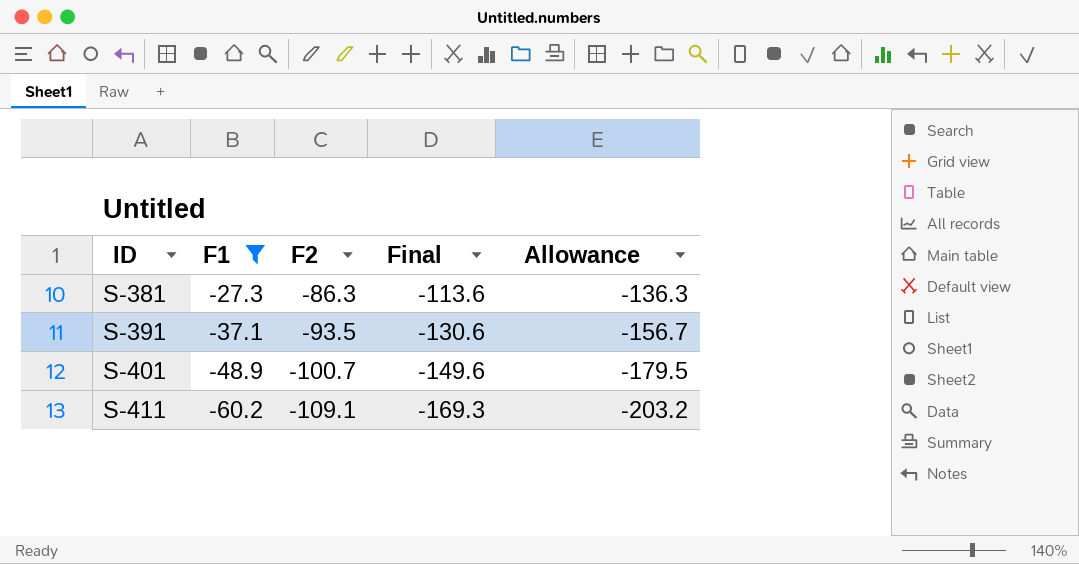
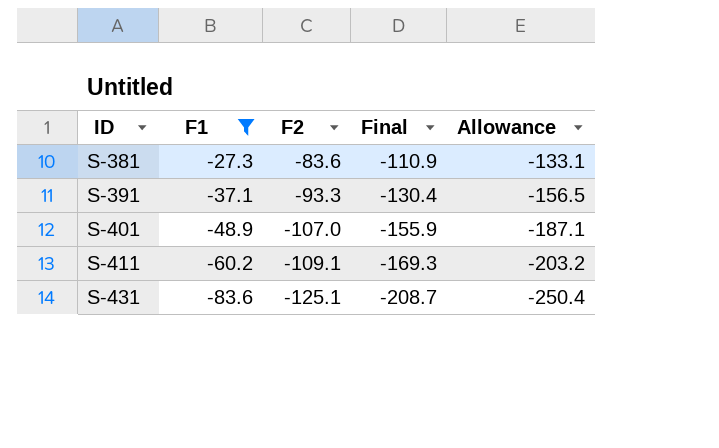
S-381 | F2: -86.3 -> -83.6
S-381 | Final: -113.6 -> -110.9
S-381 | Allowance: -136.3 -> -133.1
S-391 | F2: -93.5 -> -93.3
S-391 | Final: -130.6 -> -130.4
S-391 | Allowance: -156.7 -> -156.5
S-401 | F2: -100.7 -> -107.0
S-401 | Final: -149.6 -> -155.9
S-401 | Allowance: -179.5 -> -187.1
row S-431: none -> -83.6 | -125.1 | -208.7 | -250.4

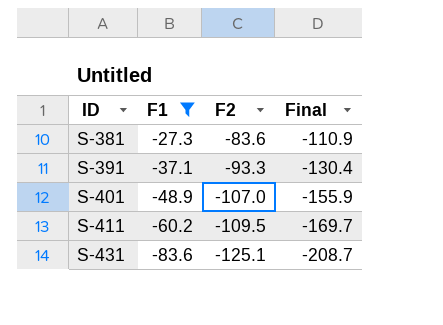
column Allowance | formula: [Final] * 1.2 -> none
S-411 | F2: -109.1 -> -109.5
S-411 | Final: -169.3 -> -169.7

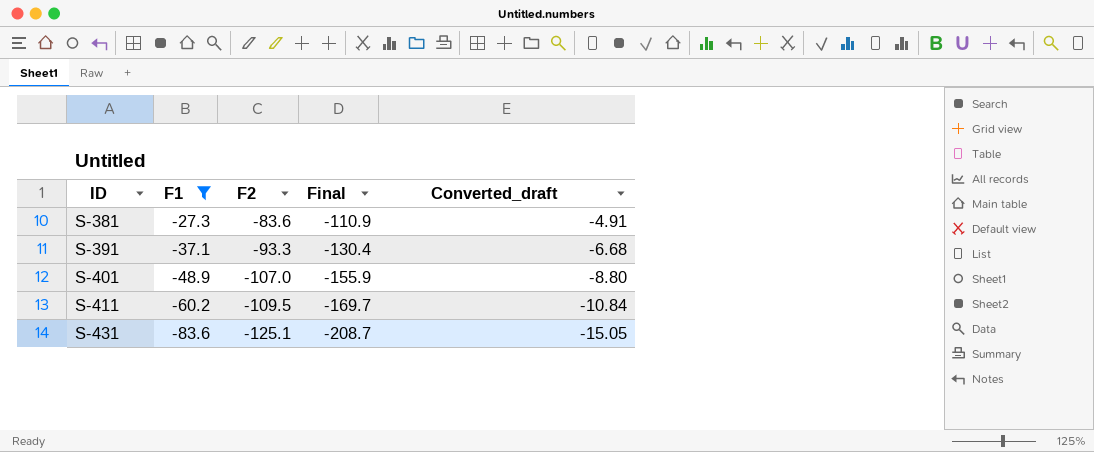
column Converted_draft | formula: none -> [F1] * 0.18

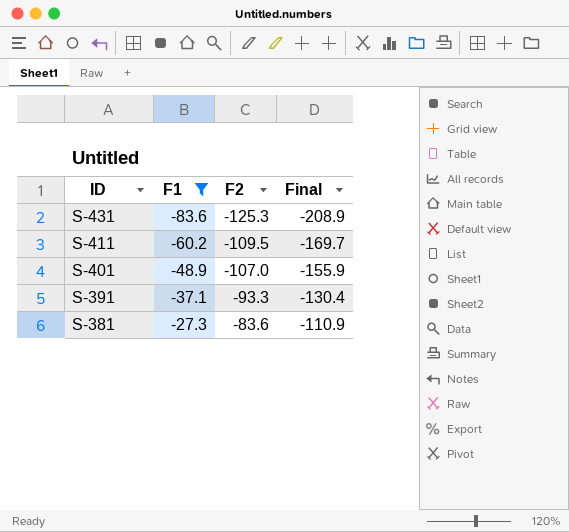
row order: ID ascending -> ID descending
column Converted_draft | formula: [F1] * 0.18 -> none
S-431 | F2: -125.1 -> -125.3
S-431 | Final: -208.7 -> -208.9

